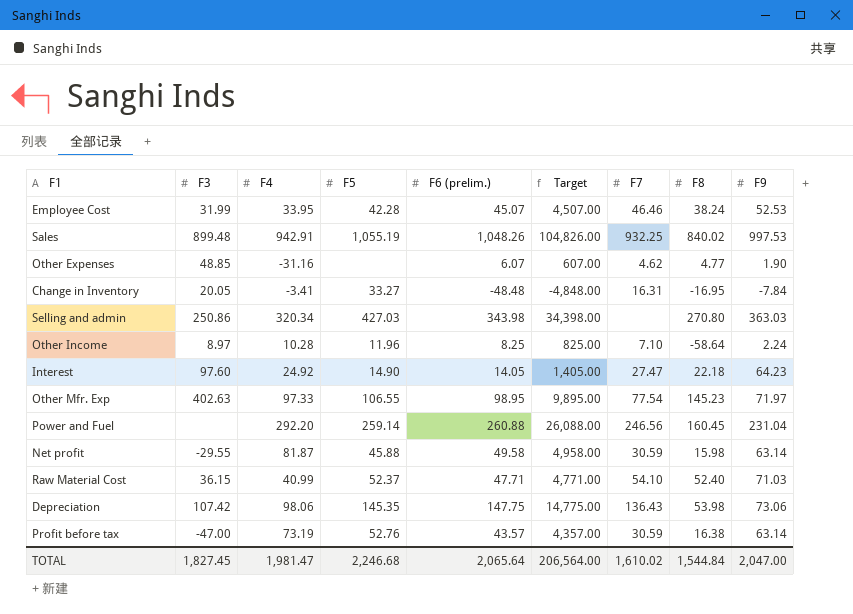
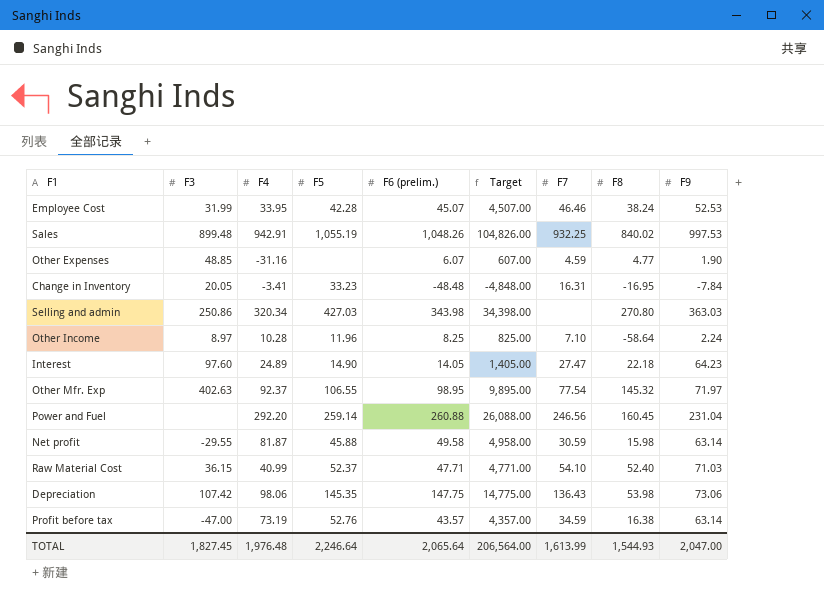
Other Expenses | F7: 4.62 -> 4.59
Change in Inventory | F5: 33.27 -> 33.23
Interest | F4: 24.92 -> 24.89
Other Mfr. Exp | F4: 97.33 -> 92.37
Other Mfr. Exp | F8: 145.23 -> 145.32
Profit before tax | F7: 30.59 -> 34.59
TOTAL | F4: 1,981.47 -> 1,976.48
TOTAL | F5: 2,246.68 -> 2,246.64
TOTAL | F7: 1,610.02 -> 1,613.99
TOTAL | F8: 1,544.84 -> 1,544.93

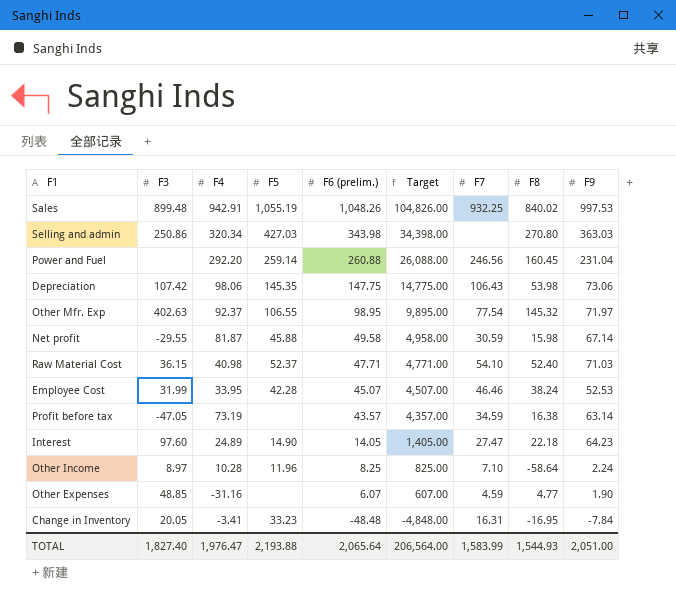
row order: none -> F6 (prelim.) descending
Depreciation | F7: 136.43 -> 106.43
Net profit | F9: 63.14 -> 67.14
Raw Material Cost | F4: 40.99 -> 40.98
Profit before tax | F3: -47.00 -> -47.05
Profit before tax | F5: 52.76 -> none
TOTAL | F3: 1,827.45 -> 1,827.40
TOTAL | F4: 1,976.48 -> 1,976.47
TOTAL | F5: 2,246.64 -> 2,193.88
TOTAL | F7: 1,613.99 -> 1,583.99
TOTAL | F9: 2,047.00 -> 2,051.00

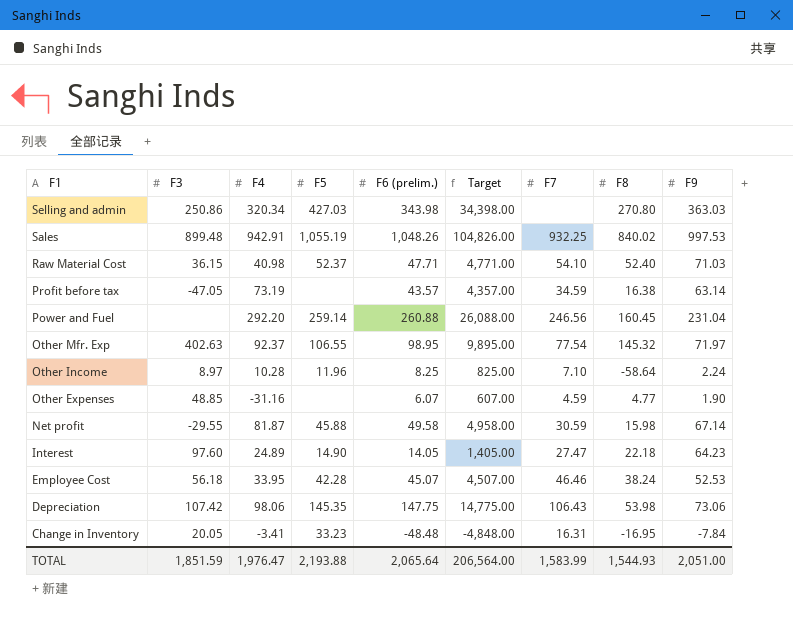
row order: F6 (prelim.) descending -> F1 descending
Employee Cost | F3: 31.99 -> 56.18
TOTAL | F3: 1,827.40 -> 1,851.59

